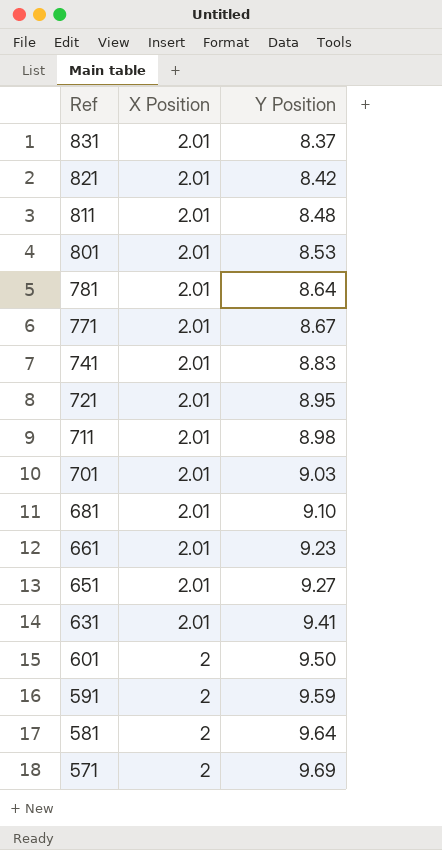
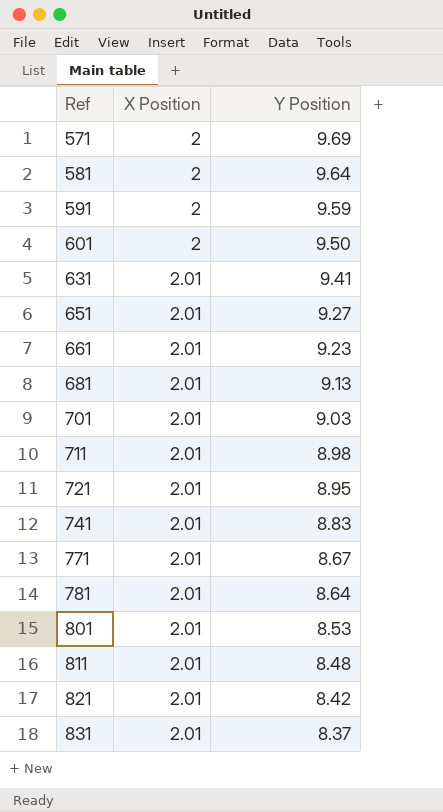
row order: Ref descending -> Ref ascending
681 | Y Position: 9.10 -> 9.13

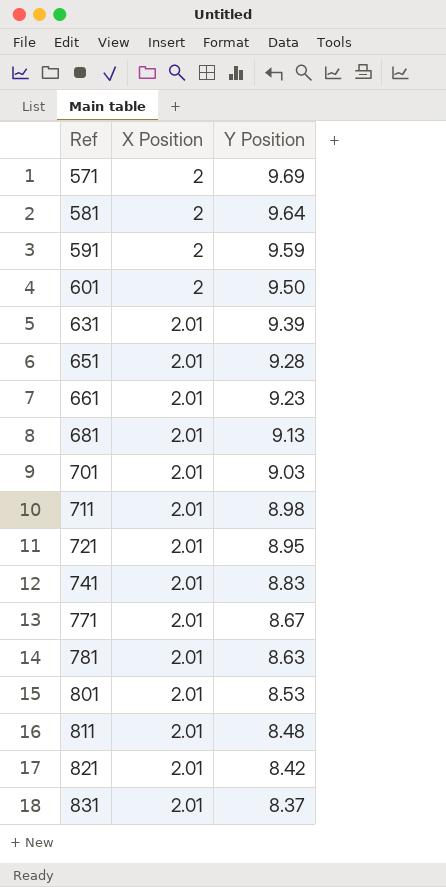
631 | Y Position: 9.41 -> 9.39
651 | Y Position: 9.27 -> 9.28
781 | Y Position: 8.64 -> 8.63

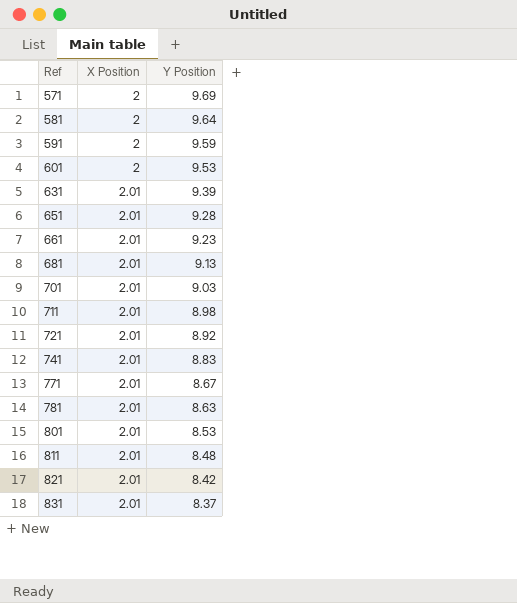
601 | Y Position: 9.50 -> 9.53
721 | Y Position: 8.95 -> 8.92

